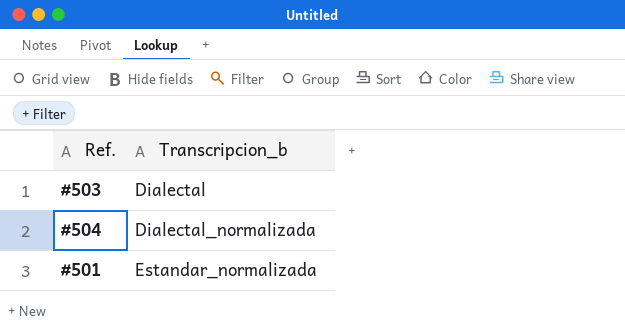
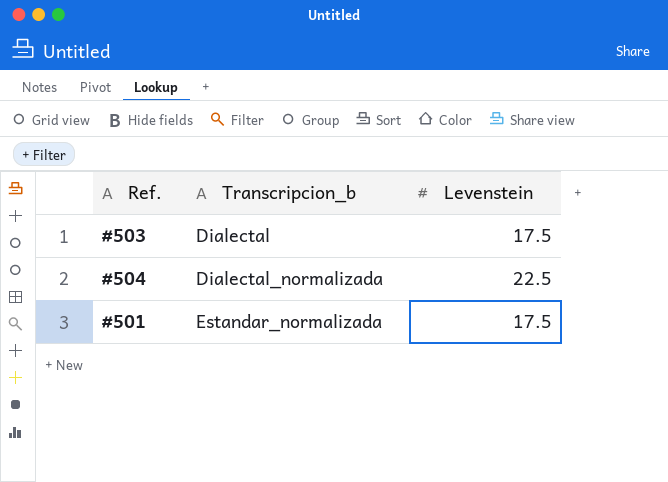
column Levenstein | position: none -> 3

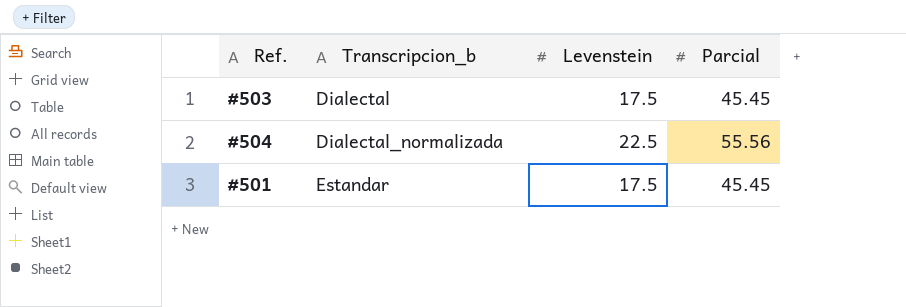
column Parcial | position: none -> 4
#501 | Transcripcion_b: Estandar_normalizada -> Estandar

